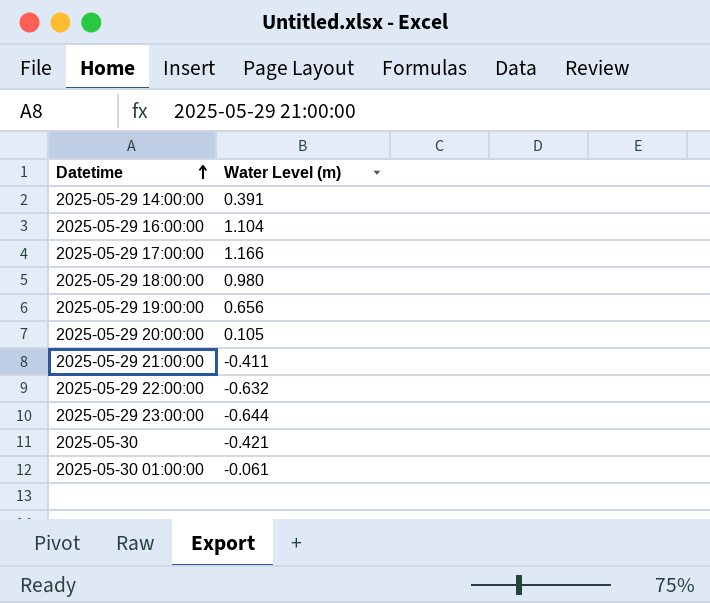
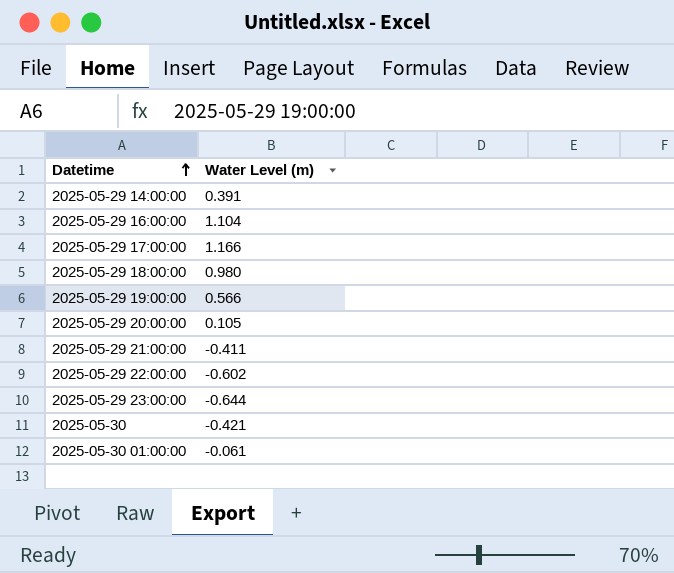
2025-05-29 19:00:00 | Water Level (m): 0.656 -> 0.566
2025-05-29 22:00:00 | Water Level (m): -0.632 -> -0.602

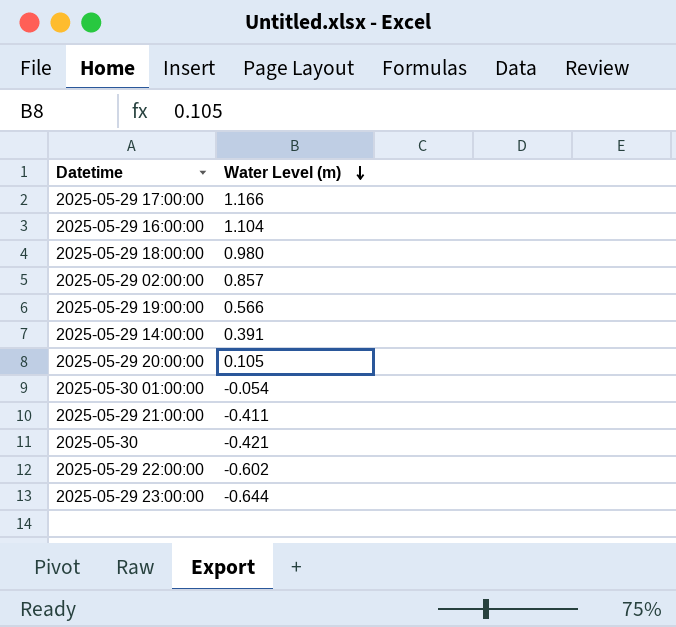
row order: Datetime ascending -> Water Level (m) descending
row 2025-05-29 02:00:00: none -> 0.857
2025-05-30 01:00:00 | Water Level (m): -0.061 -> -0.054

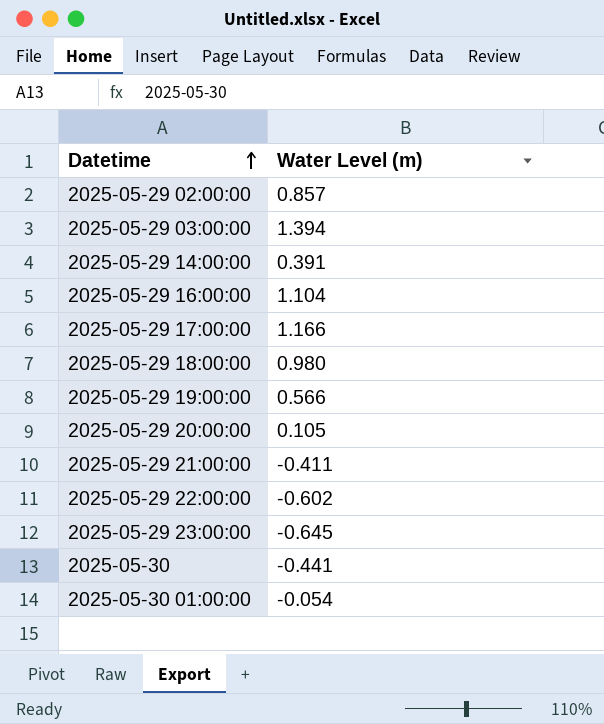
row order: Water Level (m) descending -> Datetime ascending
row 2025-05-29 03:00:00: none -> 1.394
2025-05-29 23:00:00 | Water Level (m): -0.644 -> -0.645
2025-05-30 | Water Level (m): -0.421 -> -0.441

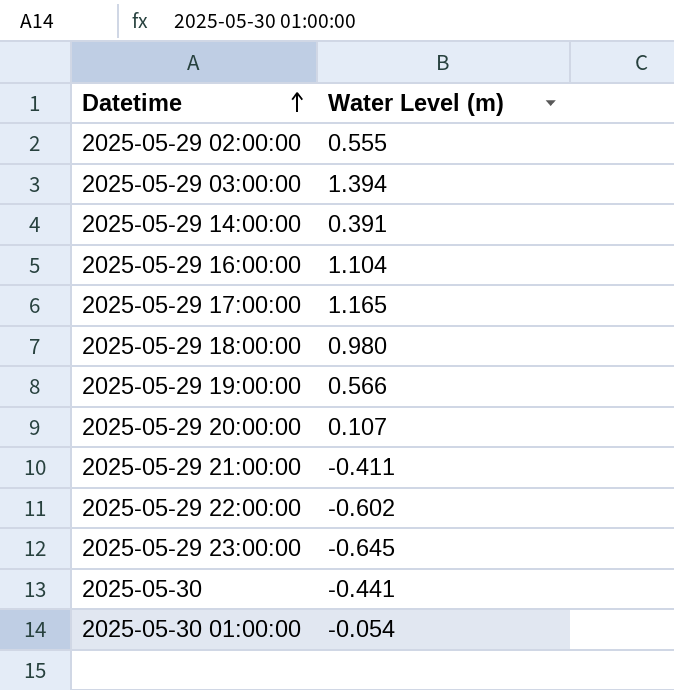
2025-05-29 02:00:00 | Water Level (m): 0.857 -> 0.555
2025-05-29 17:00:00 | Water Level (m): 1.166 -> 1.165
2025-05-29 20:00:00 | Water Level (m): 0.105 -> 0.107

